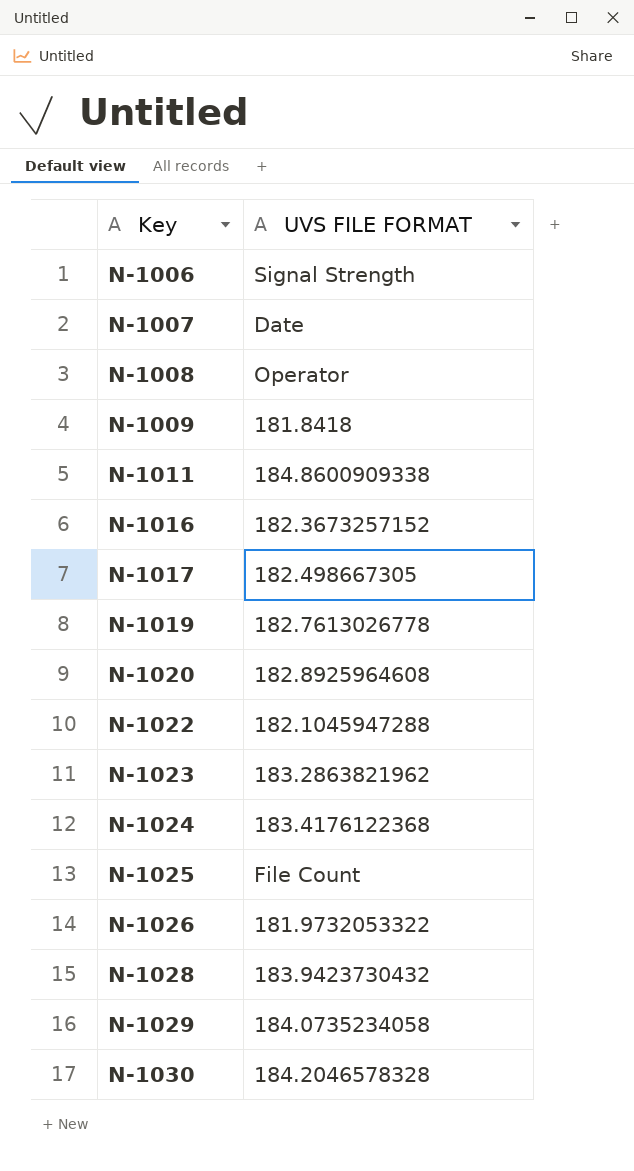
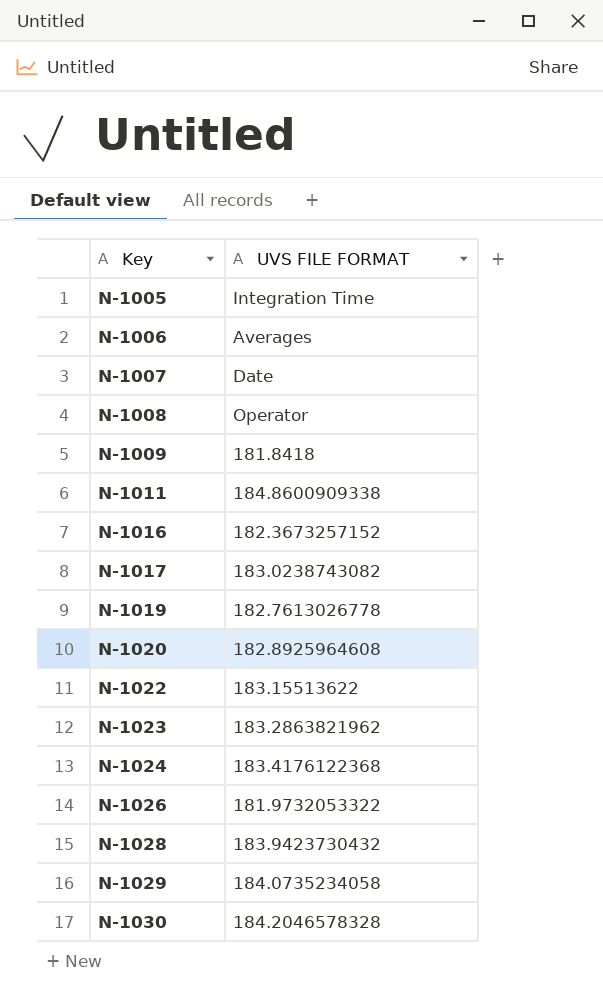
row N-1025: File Count -> none
row N-1005: none -> Integration Time
N-1006 | UVS FILE FORMAT: Signal Strength -> Averages
N-1017 | UVS FILE FORMAT: 182.498667305 -> 183.0238743082
N-1022 | UVS FILE FORMAT: 182.1045947288 -> 183.15513622

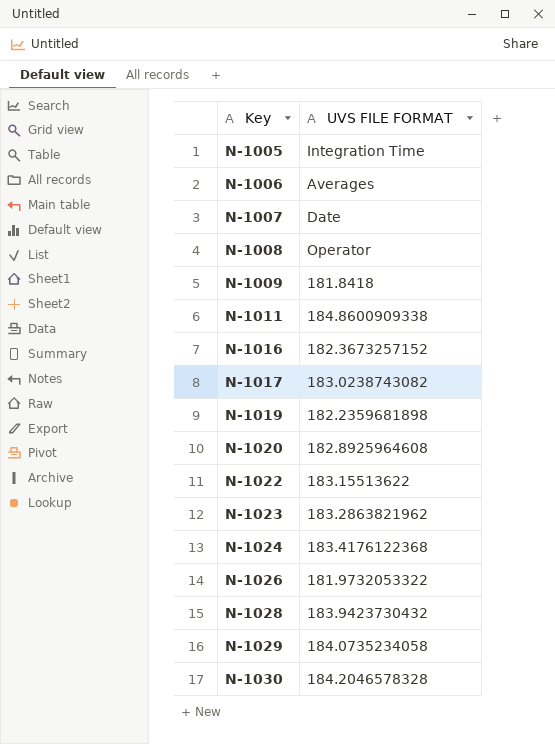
N-1019 | UVS FILE FORMAT: 182.7613026778 -> 182.2359681898

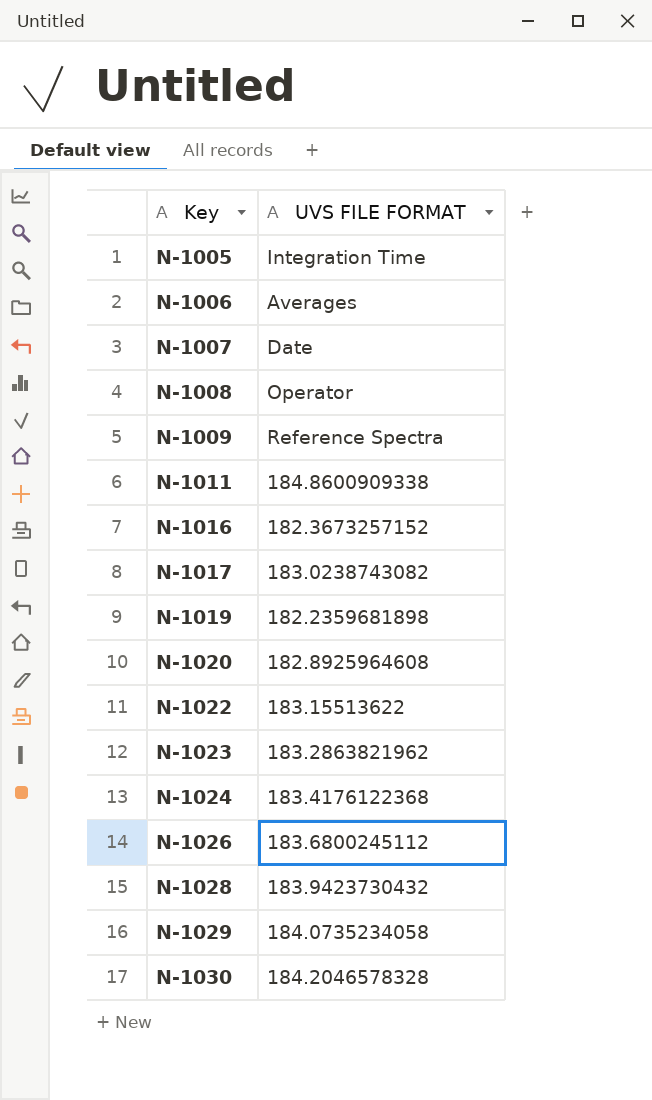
N-1009 | UVS FILE FORMAT: 181.8418 -> Reference Spectra
N-1026 | UVS FILE FORMAT: 181.9732053322 -> 183.6800245112

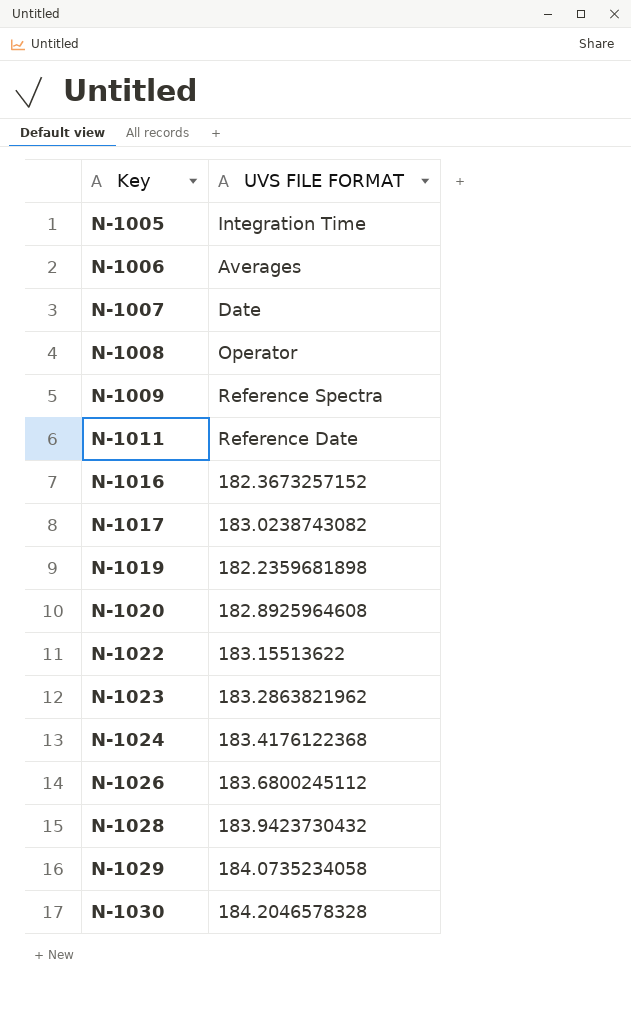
N-1011 | UVS FILE FORMAT: 184.8600909338 -> Reference Date

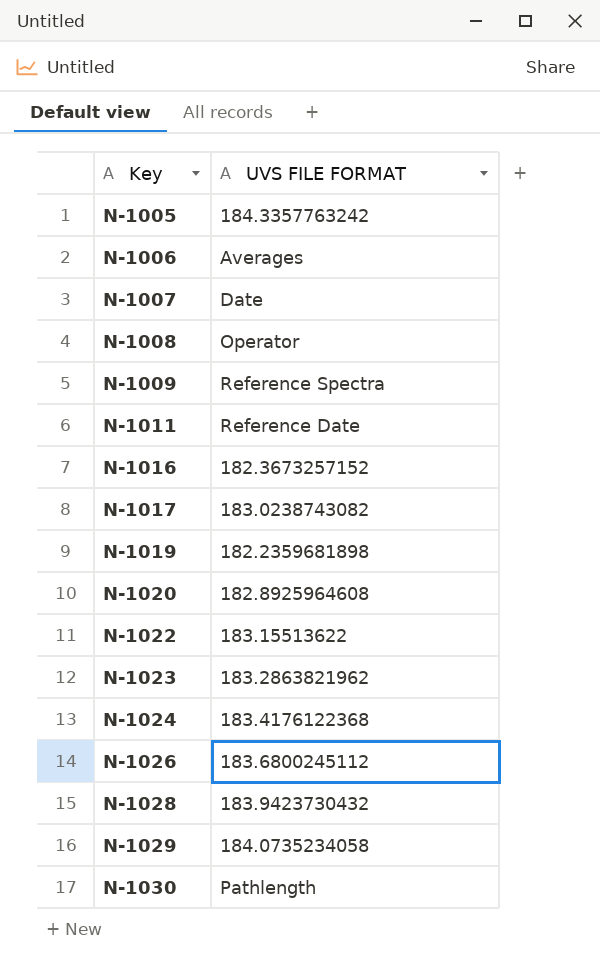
N-1005 | UVS FILE FORMAT: Integration Time -> 184.3357763242
N-1030 | UVS FILE FORMAT: 184.2046578328 -> Pathlength

